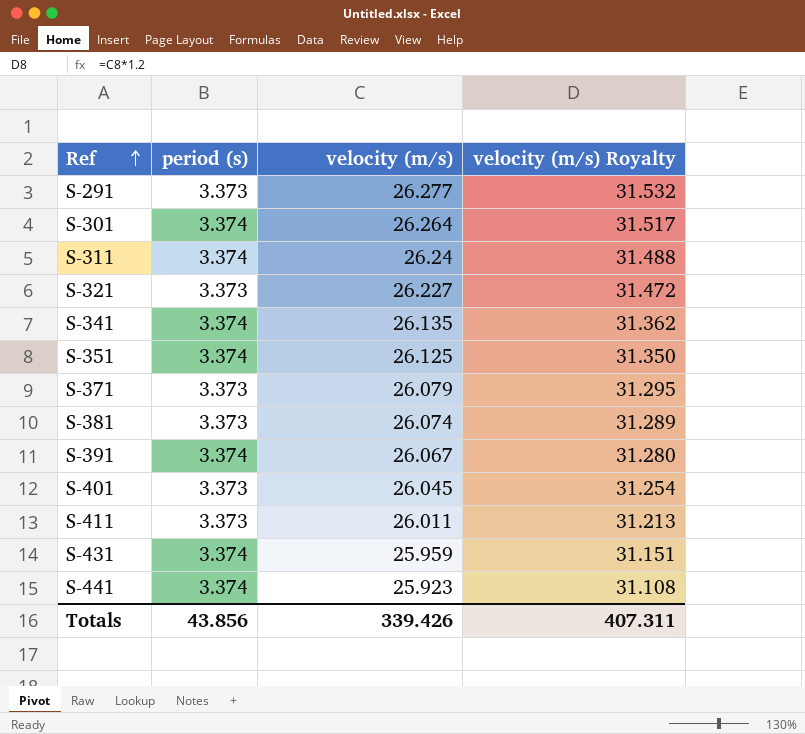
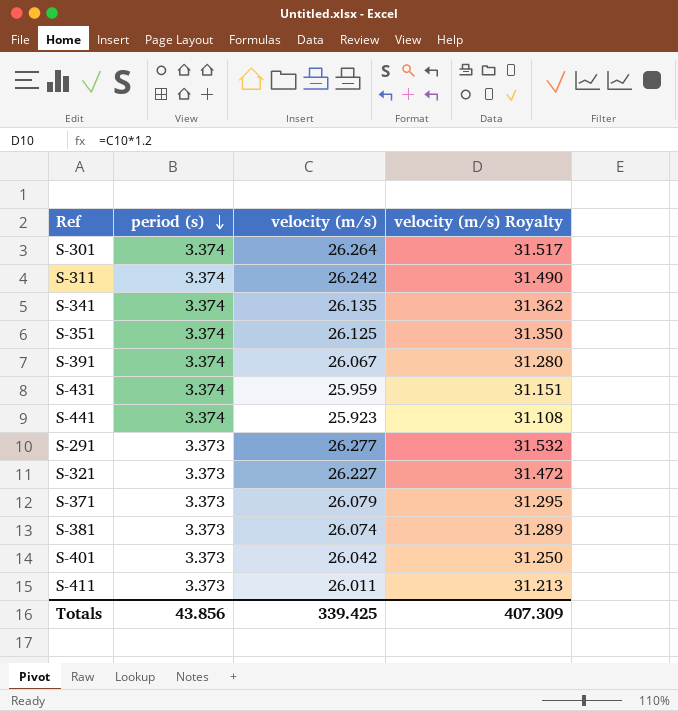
row order: Ref ascending -> period (s) descending
S-311 | velocity (m/s): 26.24 -> 26.242
S-311 | velocity (m/s) Royalty: 31.488 -> 31.490
S-401 | velocity (m/s): 26.045 -> 26.042
S-401 | velocity (m/s) Royalty: 31.254 -> 31.250
Totals | velocity (m/s): 339.426 -> 339.425
Totals | velocity (m/s) Royalty: 407.311 -> 407.309

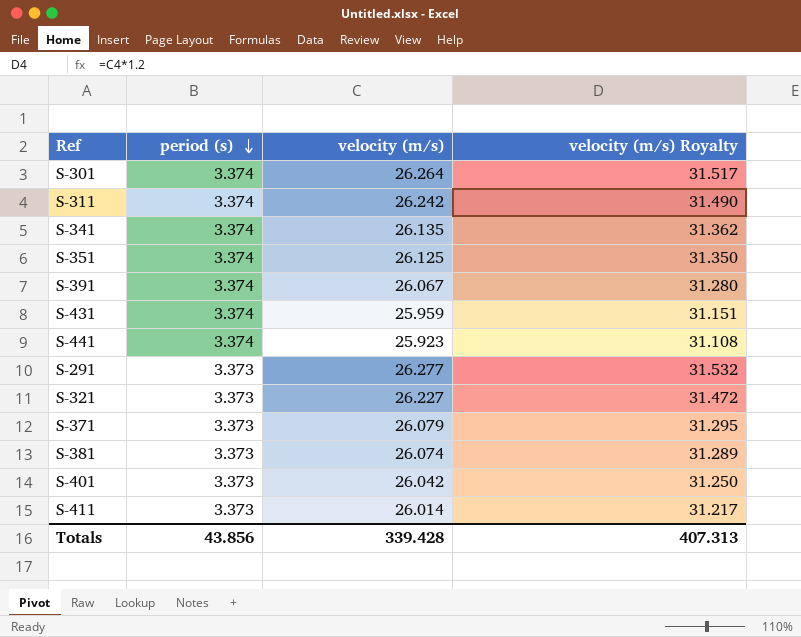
S-411 | velocity (m/s): 26.011 -> 26.014
S-411 | velocity (m/s) Royalty: 31.213 -> 31.217
Totals | velocity (m/s): 339.425 -> 339.428
Totals | velocity (m/s) Royalty: 407.309 -> 407.313

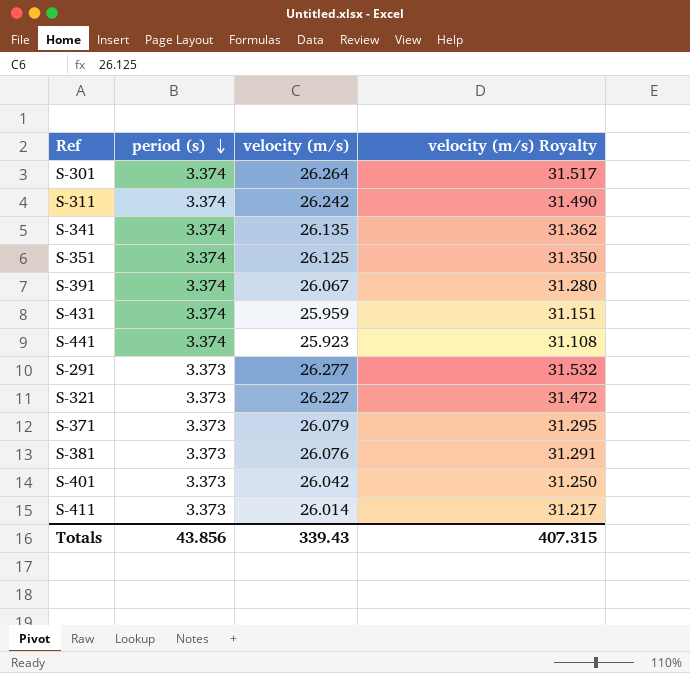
S-381 | velocity (m/s): 26.074 -> 26.076
S-381 | velocity (m/s) Royalty: 31.289 -> 31.291
Totals | velocity (m/s): 339.428 -> 339.43
Totals | velocity (m/s) Royalty: 407.313 -> 407.315

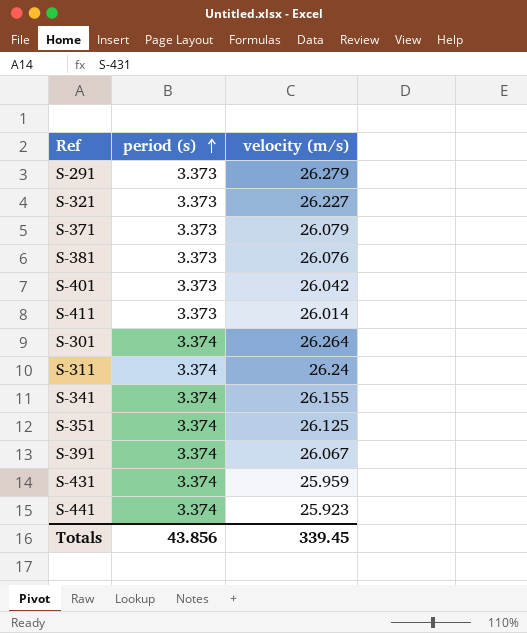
row order: period (s) descending -> period (s) ascending
column velocity (m/s) Royalty | formula: [velocity (m/s)] * 1.2 -> none
S-291 | velocity (m/s): 26.277 -> 26.279
S-311 | velocity (m/s): 26.242 -> 26.24
S-341 | velocity (m/s): 26.135 -> 26.155
Totals | velocity (m/s): 339.43 -> 339.45

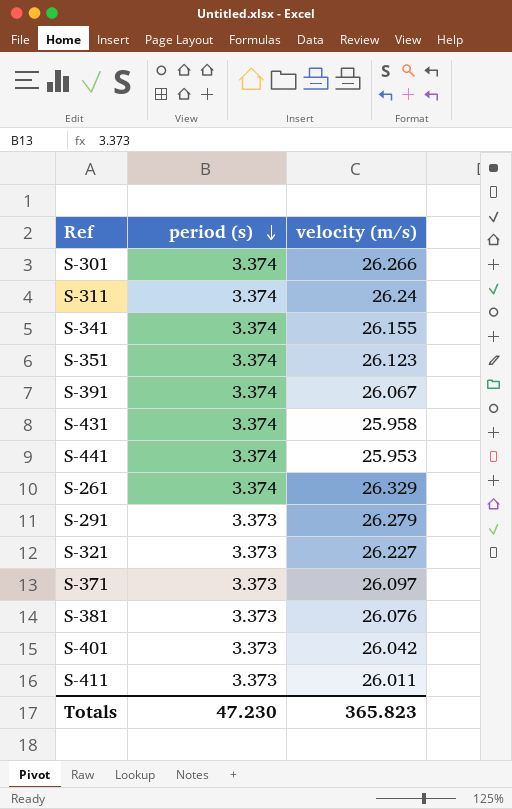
row order: period (s) ascending -> period (s) descending
S-301 | velocity (m/s): 26.264 -> 26.266
S-351 | velocity (m/s): 26.125 -> 26.123
S-431 | velocity (m/s): 25.959 -> 25.958
S-441 | velocity (m/s): 25.923 -> 25.953
row S-261: none -> 3.374 | 26.329
S-371 | velocity (m/s): 26.079 -> 26.097
S-411 | velocity (m/s): 26.014 -> 26.011
Totals | period (s): 43.856 -> 47.230
Totals | velocity (m/s): 339.45 -> 365.823

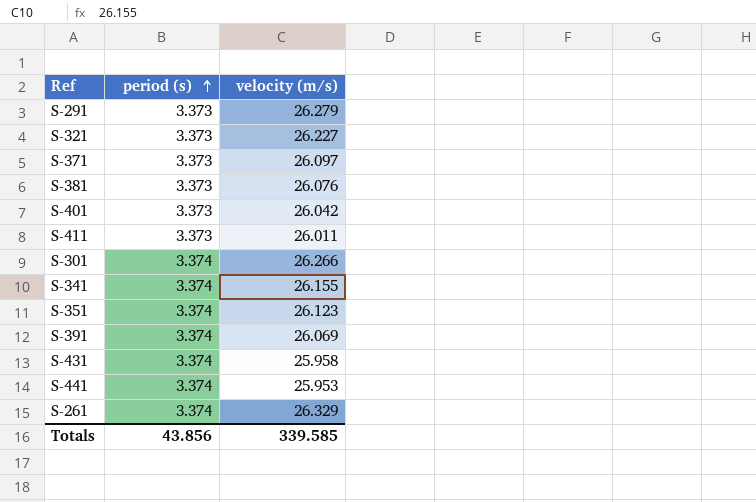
row order: period (s) descending -> period (s) ascending
row S-311: 3.374 | 26.24 -> none
S-391 | velocity (m/s): 26.067 -> 26.069
Totals | period (s): 47.230 -> 43.856
Totals | velocity (m/s): 365.823 -> 339.585

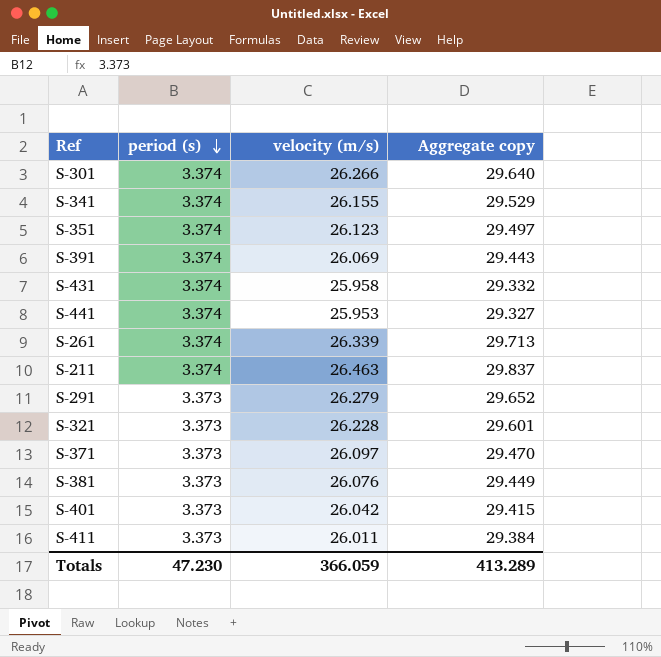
row order: period (s) ascending -> period (s) descending
column Aggregate copy | formula: none -> [period (s)] + [velocity (m/s)]
S-261 | velocity (m/s): 26.329 -> 26.339
row S-211: none -> 3.374 | 26.463 | 29.837
S-321 | velocity (m/s): 26.227 -> 26.228
Totals | period (s): 43.856 -> 47.230
Totals | velocity (m/s): 339.585 -> 366.059

